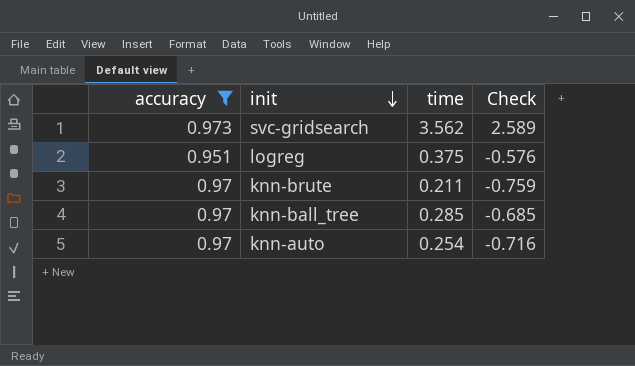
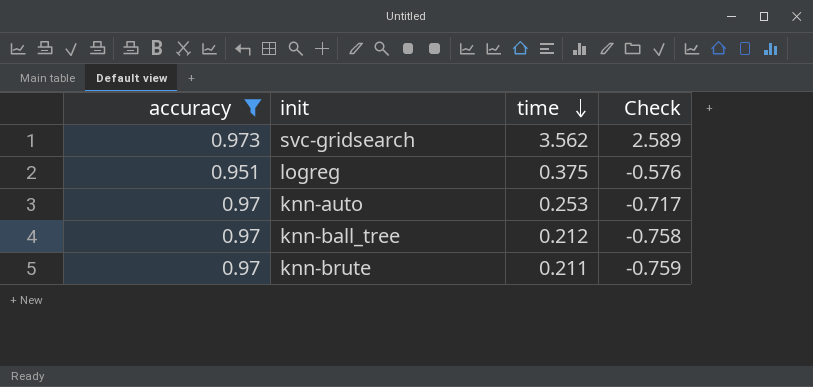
row order: init descending -> time descending
knn-auto | time: 0.254 -> 0.253
knn-auto | Check: -0.716 -> -0.717
knn-ball_tree | time: 0.285 -> 0.212
knn-ball_tree | Check: -0.685 -> -0.758

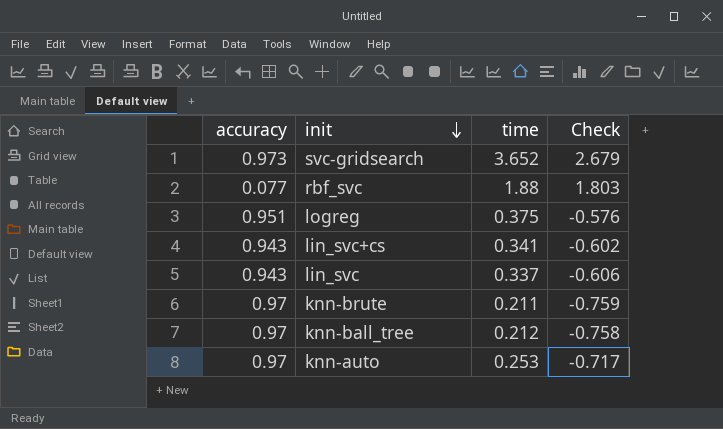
filter: accuracy >= 0.951 -> none
row order: time descending -> init descending
svc-gridsearch | time: 3.562 -> 3.652
svc-gridsearch | Check: 2.589 -> 2.679

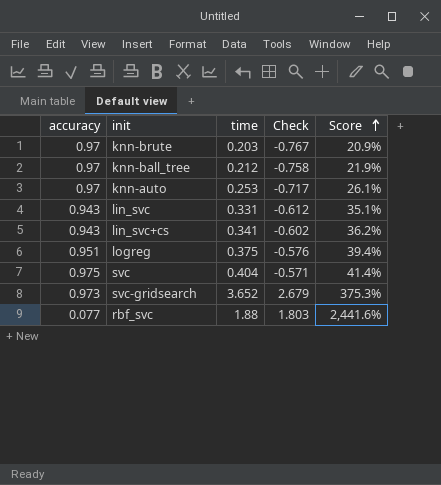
row order: init descending -> Score ascending
column Score | formula: none -> [time] / [accuracy]
knn-brute | time: 0.211 -> 0.203
knn-brute | Check: -0.759 -> -0.767
lin_svc | time: 0.337 -> 0.331
lin_svc | Check: -0.606 -> -0.612
row svc: none -> 0.975 | 0.404 | -0.571 | 41.4%

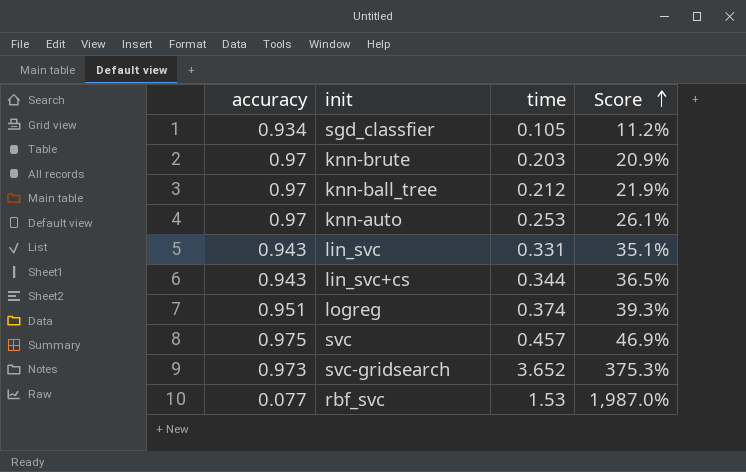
column Check | formula: [time] - [accuracy] -> none
row sgd_classfier: none -> 0.934 | 0.105 | 11.2%
lin_svc+cs | time: 0.341 -> 0.344
lin_svc+cs | Score: 36.2% -> 36.5%
logreg | time: 0.375 -> 0.374
logreg | Score: 39.4% -> 39.3%
svc | time: 0.404 -> 0.457
svc | Score: 41.4% -> 46.9%
rbf_svc | time: 1.88 -> 1.53
rbf_svc | Score: 2,441.6% -> 1,987.0%

